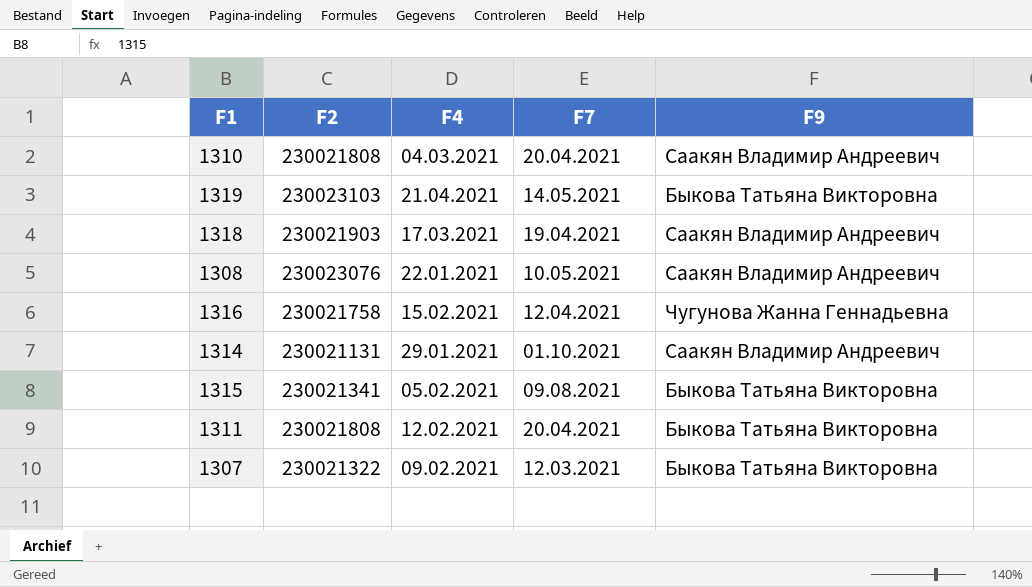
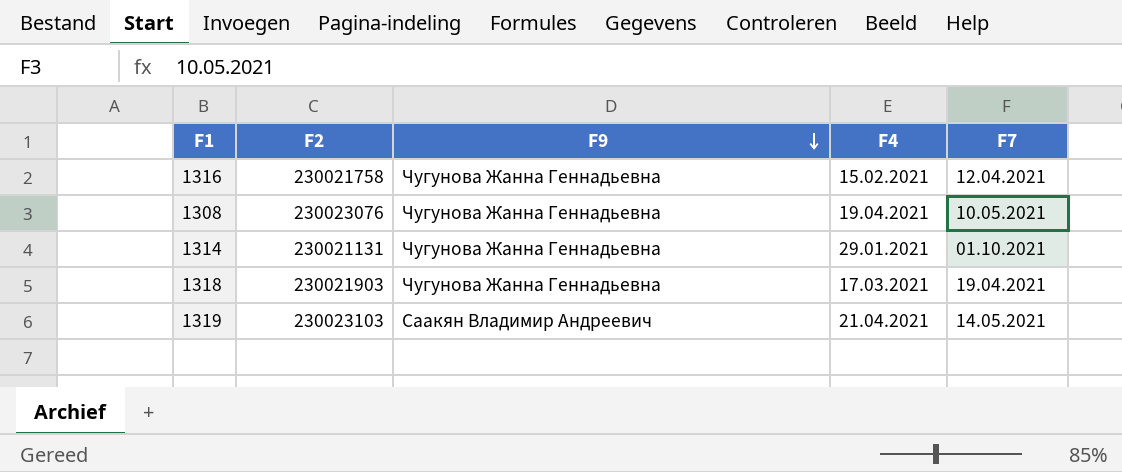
row order: none -> F9 descending
column F9 | position: 5 -> 3
row 1310: 230021808 | 04.03.2021 | 20.04.2021 | Саакян Владимир Андреевич -> none
row 1315: 230021341 | 05.02.2021 | 09.08.2021 | Быкова Татьяна Викторовна -> none
row 1311: 230021808 | 12.02.2021 | 20.04.2021 | Быкова Татьяна Викторовна -> none
row 1307: 230021322 | 09.02.2021 | 12.03.2021 | Быкова Татьяна Викторовна -> none
1308 | F9: Саакян Владимир Андреевич -> Чугунова Жанна Геннадьевна
1308 | F4: 22.01.2021 -> 19.04.2021
1314 | F9: Саакян Владимир Андреевич -> Чугунова Жанна Геннадьевна
1318 | F9: Саакян Владимир Андреевич -> Чугунова Жанна Геннадьевна
1319 | F9: Быкова Татьяна Викторовна -> Саакян Владимир Андреевич

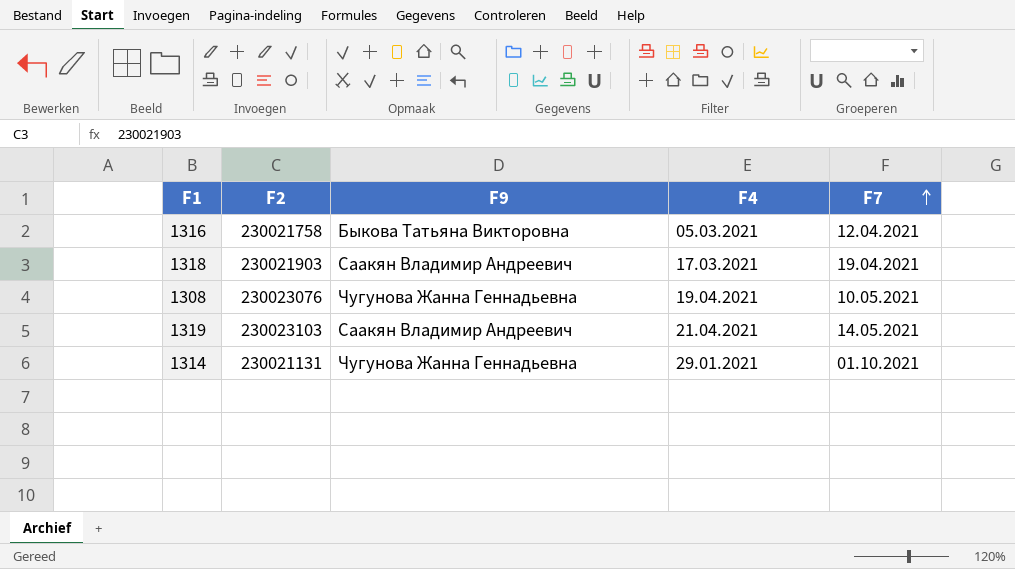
row order: F9 descending -> F7 ascending
1316 | F9: Чугунова Жанна Геннадьевна -> Быкова Татьяна Викторовна
1316 | F4: 15.02.2021 -> 05.03.2021
1318 | F9: Чугунова Жанна Геннадьевна -> Саакян Владимир Андреевич

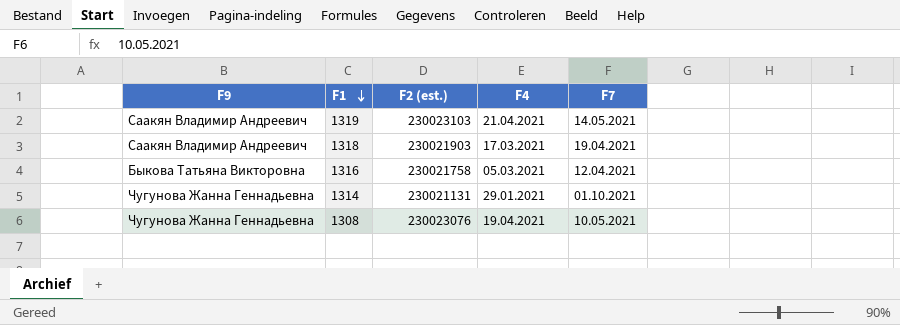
row order: F7 ascending -> F1 descending
column F9 | position: 3 -> 1
column name: F2 -> F2 (est.)

